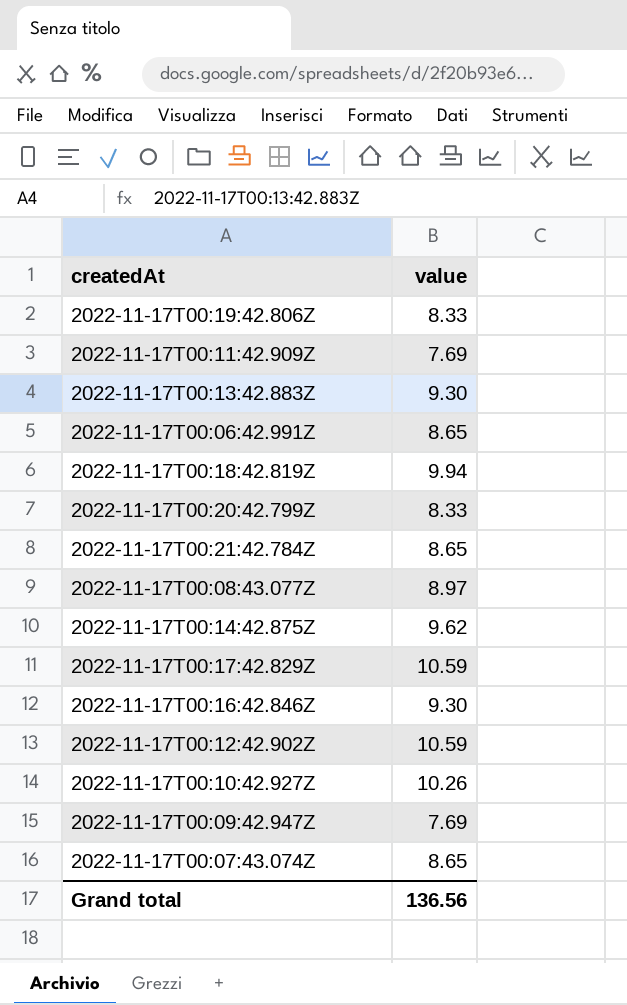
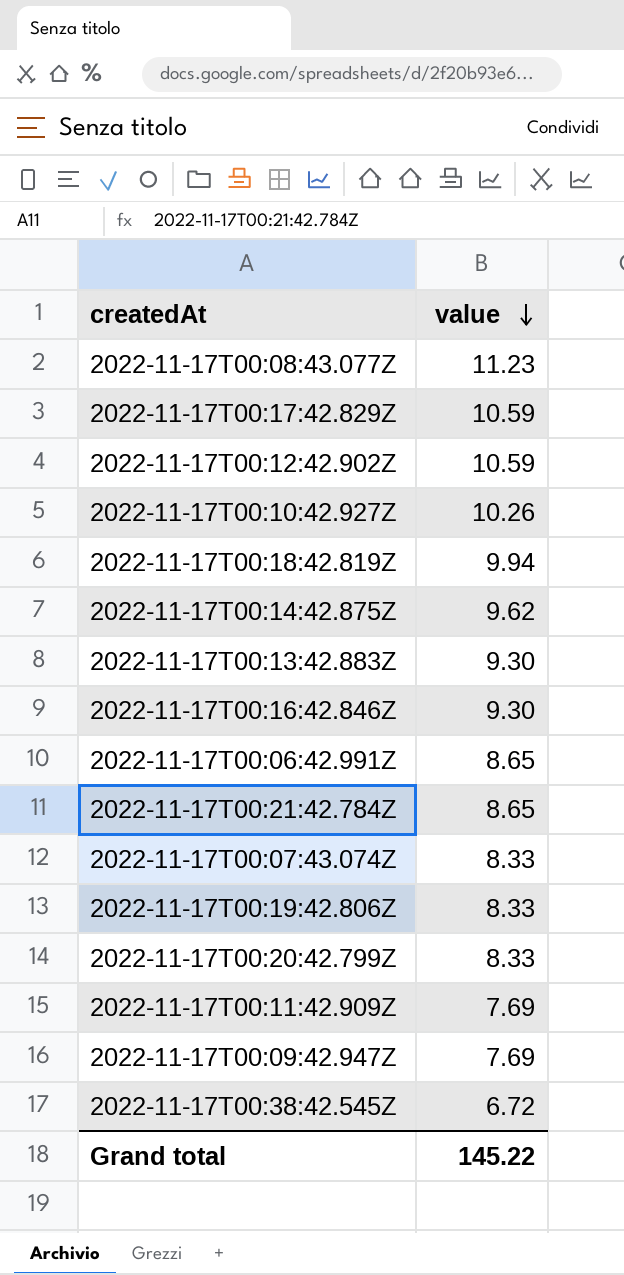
row order: none -> value descending
2022-11-17T00:08:43.077Z | value: 8.97 -> 11.23
2022-11-17T00:07:43.074Z | value: 8.65 -> 8.33
row 2022-11-17T00:38:42.545Z: none -> 6.72
Grand total | value: 136.56 -> 145.22

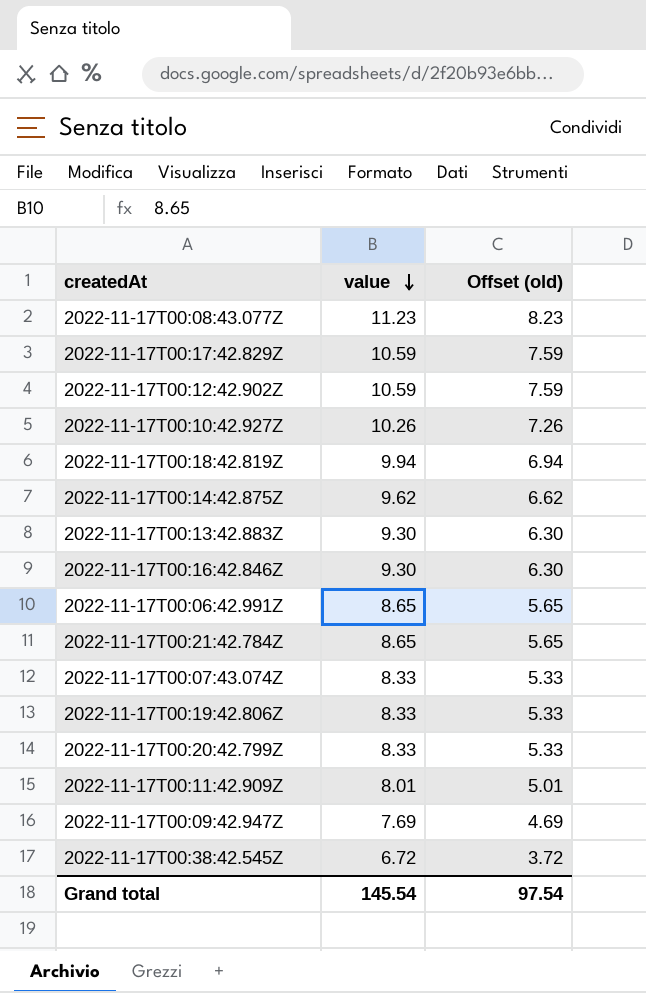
column Offset (old) | formula: none -> [value] - 3
2022-11-17T00:11:42.909Z | value: 7.69 -> 8.01
Grand total | value: 145.22 -> 145.54

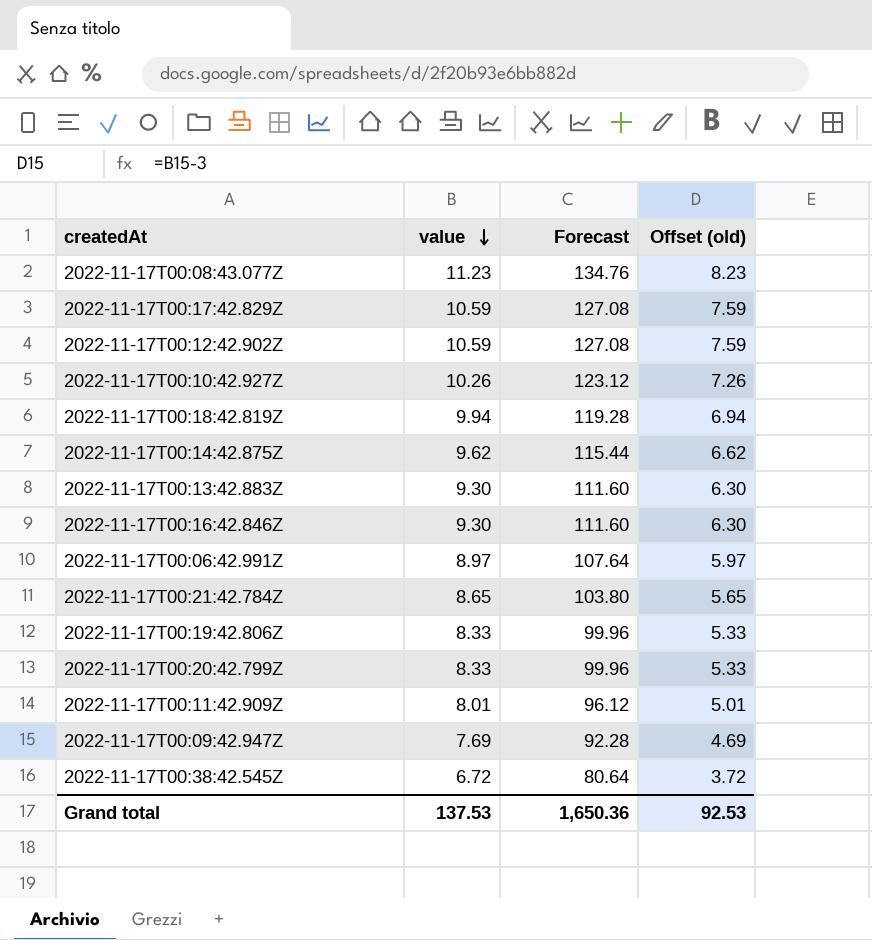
column Forecast | formula: none -> [value] * 12
row 2022-11-17T00:07:43.074Z: 8.33 | 5.33 -> none
2022-11-17T00:06:42.991Z | value: 8.65 -> 8.97
2022-11-17T00:06:42.991Z | Offset (old): 5.65 -> 5.97
Grand total | value: 145.54 -> 137.53
Grand total | Offset (old): 97.54 -> 92.53

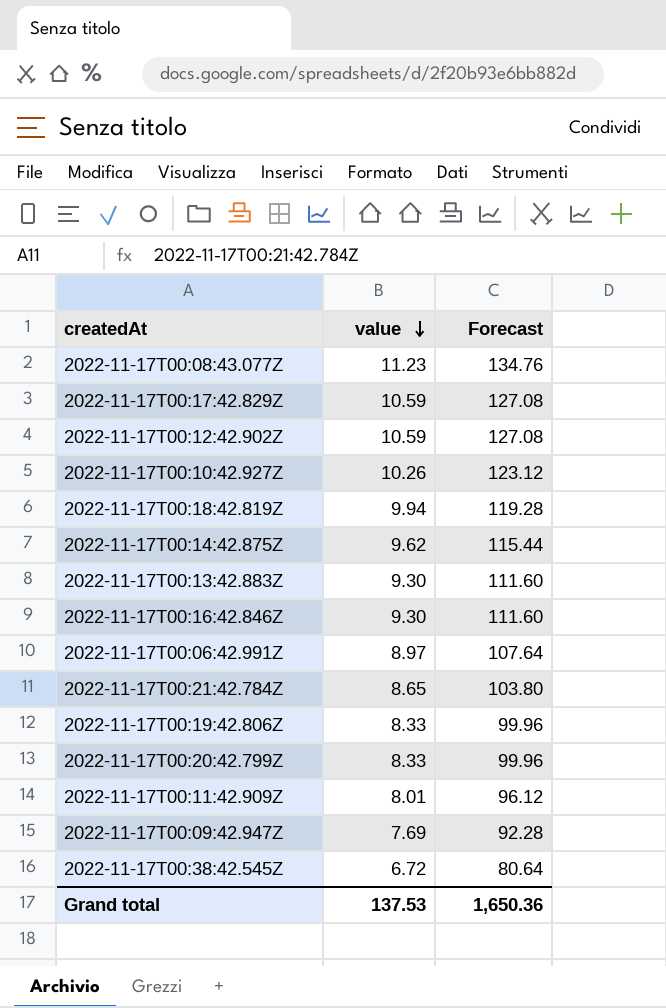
column Offset (old) | formula: [value] - 3 -> none

